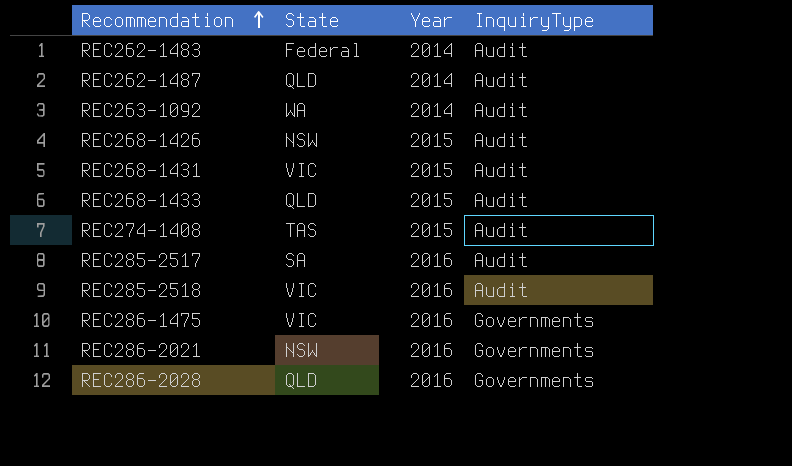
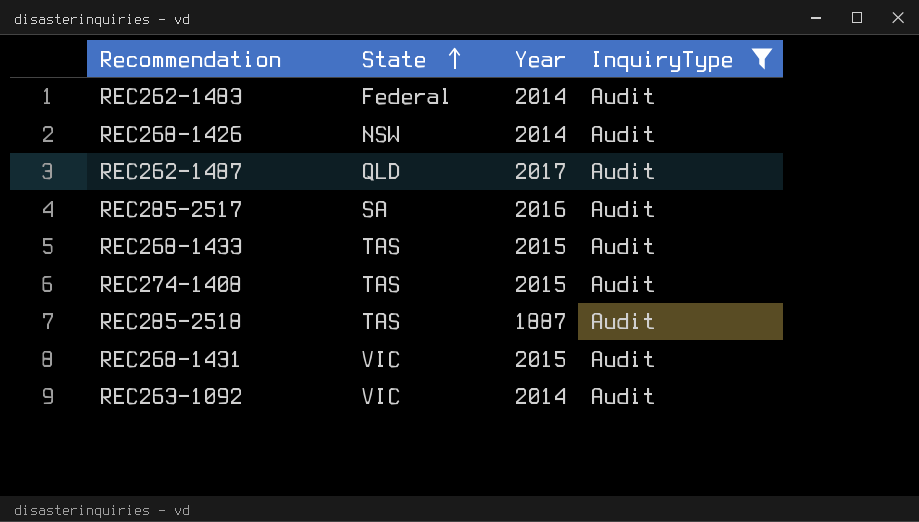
filter: none -> InquiryType = Audit
row order: Recommendation ascending -> State ascending
REC268-1426 | Year: 2015 -> 2014
REC262-1487 | Year: 2014 -> 2017
REC268-1433 | State: QLD -> TAS
REC285-2518 | State: VIC -> TAS
REC285-2518 | Year: 2016 -> 1887
REC263-1092 | State: WA -> VIC

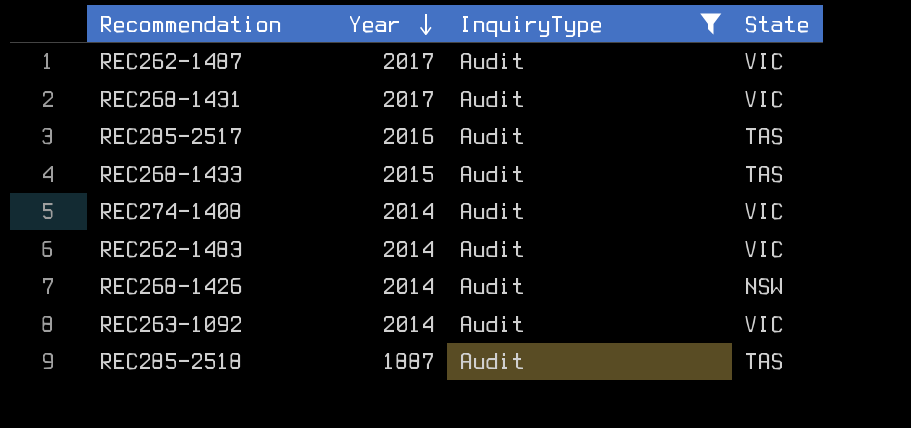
row order: State ascending -> Year descending
column State | position: 2 -> 4
REC262-1487 | State: QLD -> VIC
REC268-1431 | Year: 2015 -> 2017
REC285-2517 | State: SA -> TAS
REC274-1408 | Year: 2015 -> 2014
REC274-1408 | State: TAS -> VIC
REC262-1483 | State: Federal -> VIC

